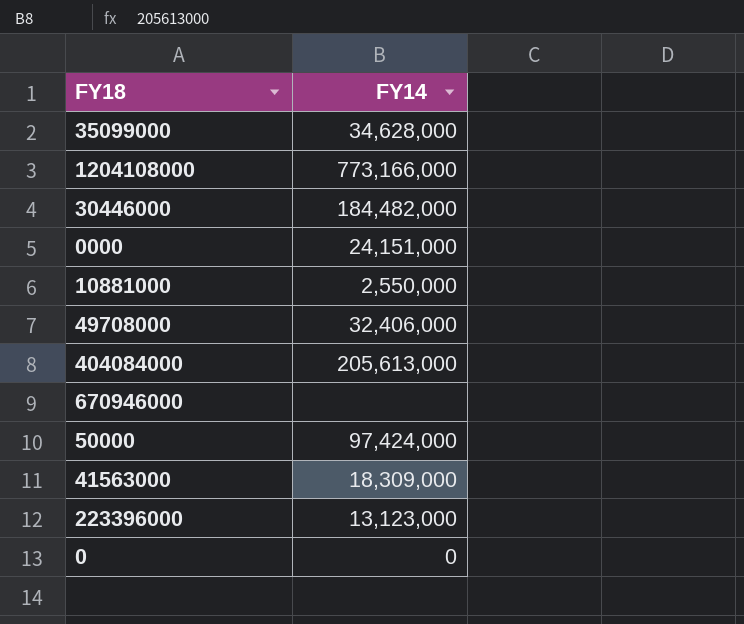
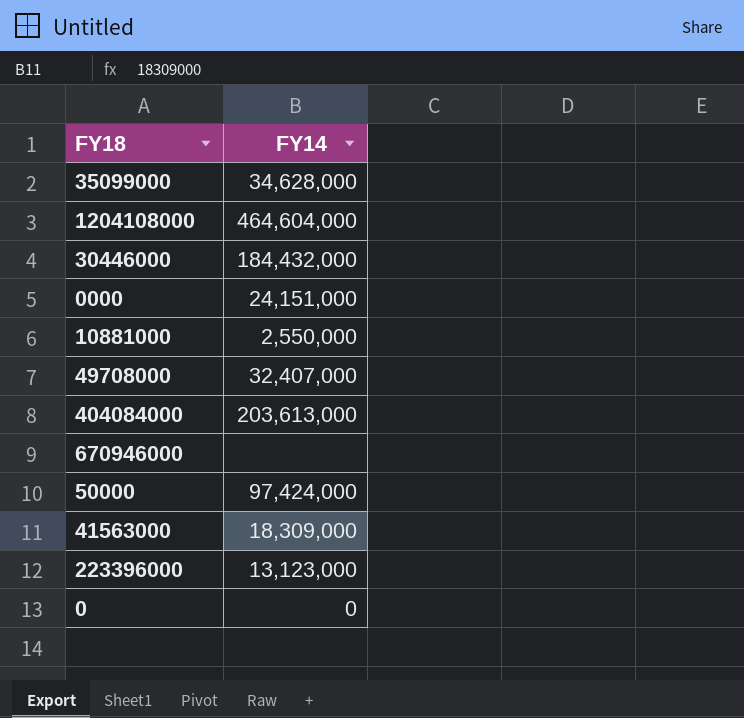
1204108000 | FY14: 773,166,000 -> 464,604,000
30446000 | FY14: 184,482,000 -> 184,432,000
49708000 | FY14: 32,406,000 -> 32,407,000
404084000 | FY14: 205,613,000 -> 203,613,000

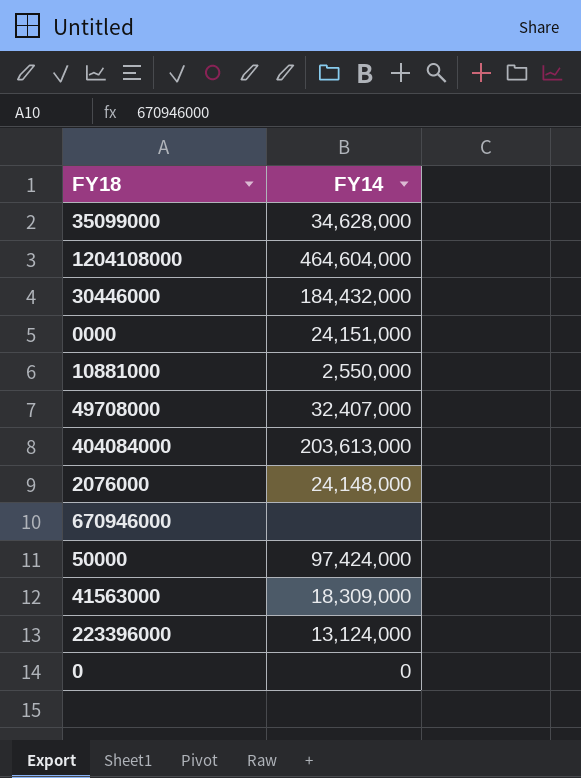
row 2076000: none -> 24,148,000
223396000 | FY14: 13,123,000 -> 13,124,000

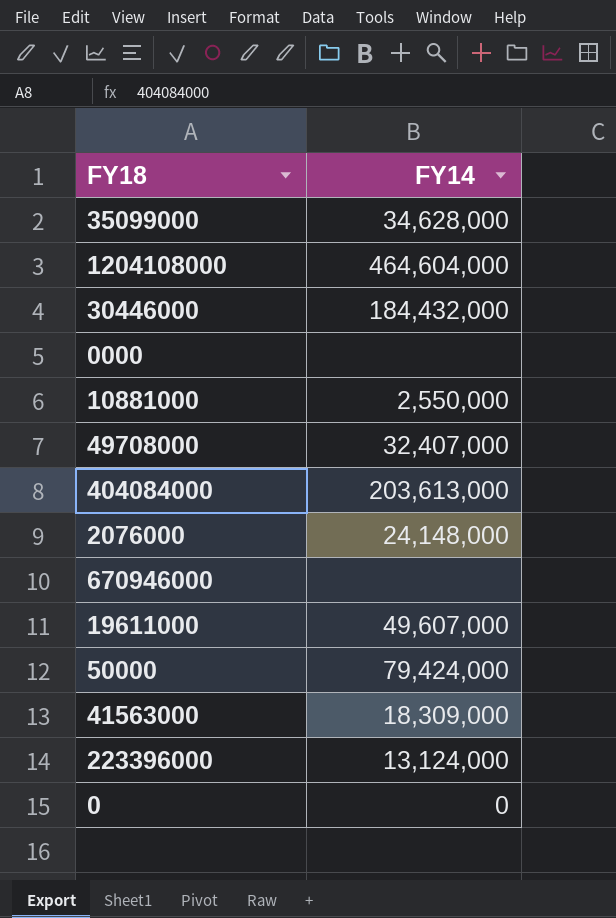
0000 | FY14: 24,151,000 -> none
row 19611000: none -> 49,607,000
50000 | FY14: 97,424,000 -> 79,424,000

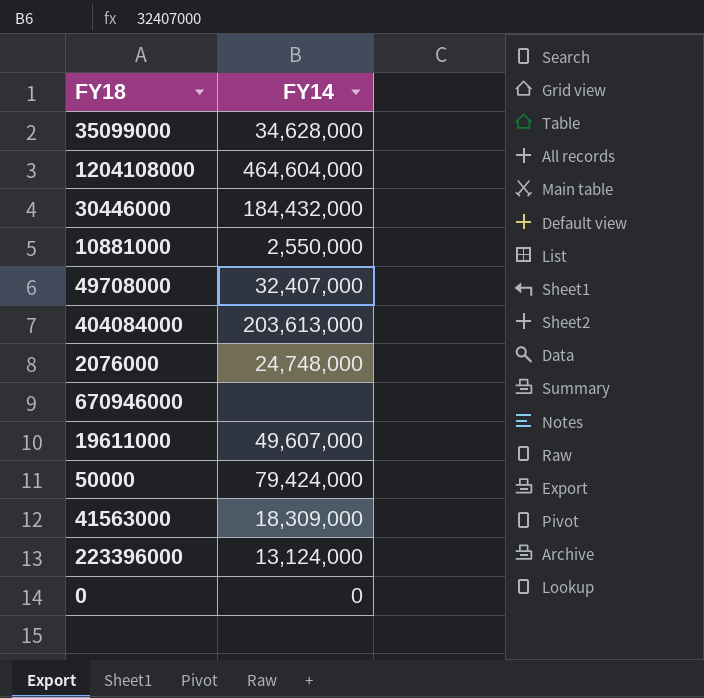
row 0000: none -> none
2076000 | FY14: 24,148,000 -> 24,748,000

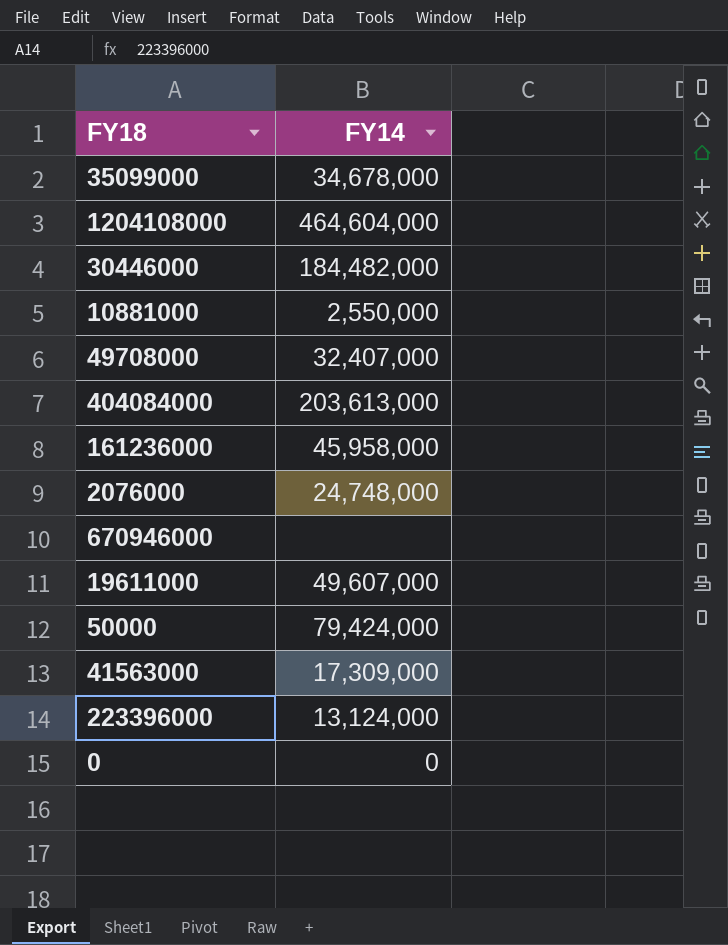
35099000 | FY14: 34,628,000 -> 34,678,000
30446000 | FY14: 184,432,000 -> 184,482,000
row 161236000: none -> 45,958,000
41563000 | FY14: 18,309,000 -> 17,309,000

